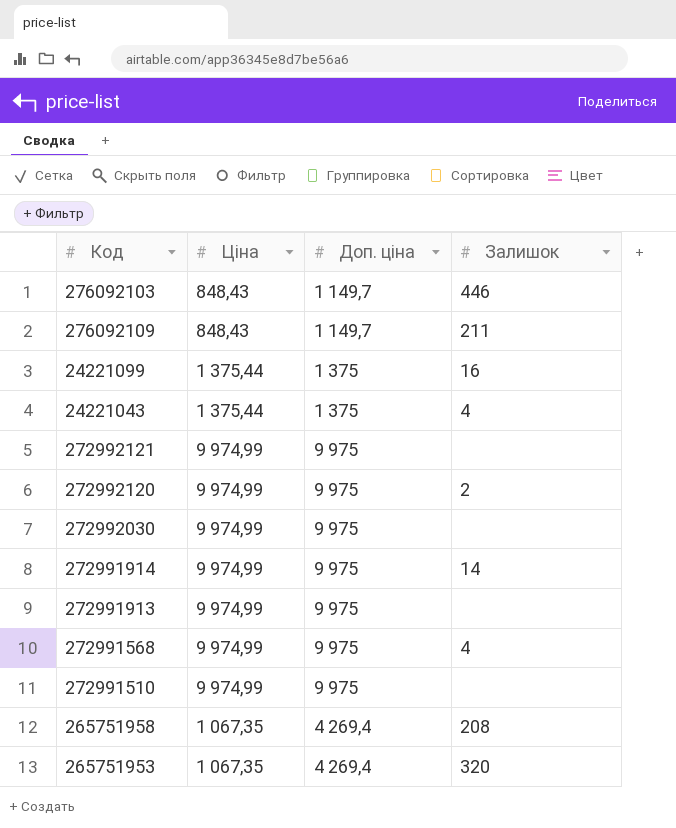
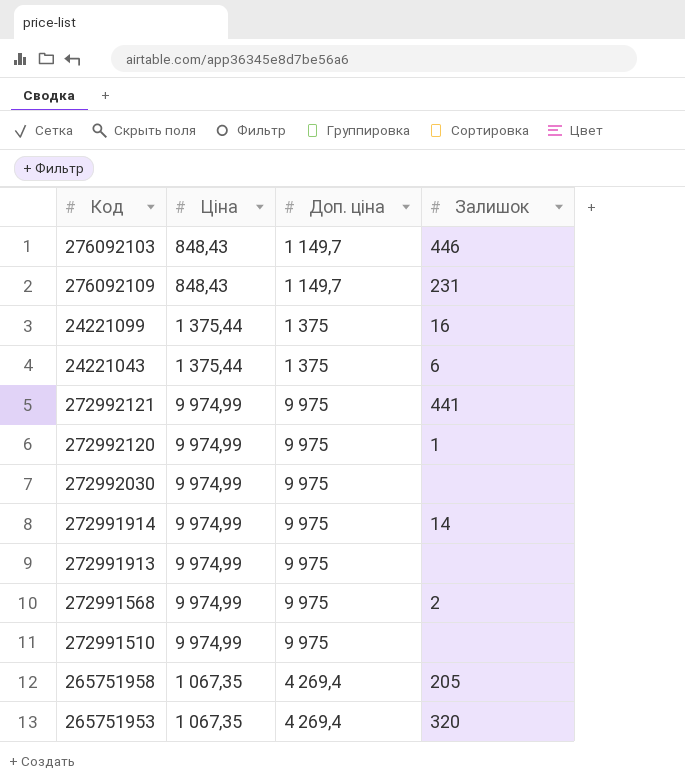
276092109 | Залишок: 211 -> 231
24221043 | Залишок: 4 -> 6
272992121 | Залишок: none -> 441
272992120 | Залишок: 2 -> 1
272991568 | Залишок: 4 -> 2
265751958 | Залишок: 208 -> 205

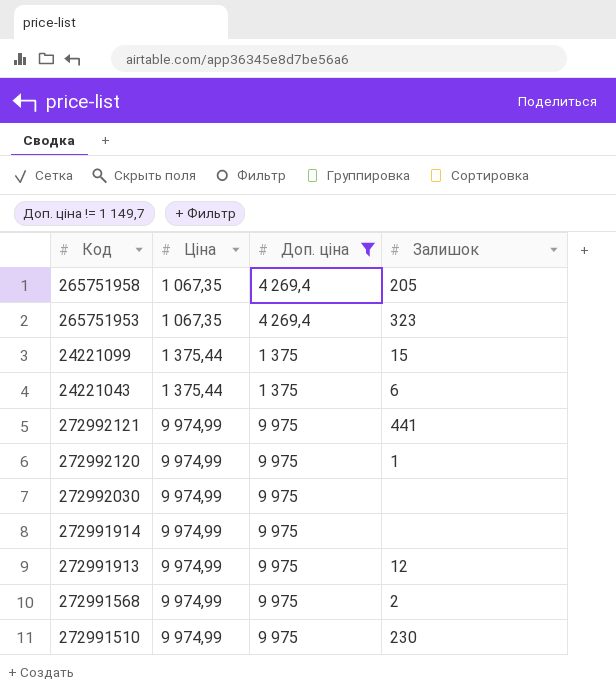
filter: none -> Доп. ціна != 1 149,7
row order: none -> Ціна ascending
265751953 | Залишок: 320 -> 323
24221099 | Залишок: 16 -> 15
272991914 | Залишок: 14 -> none
272991913 | Залишок: none -> 12
272991510 | Залишок: none -> 230

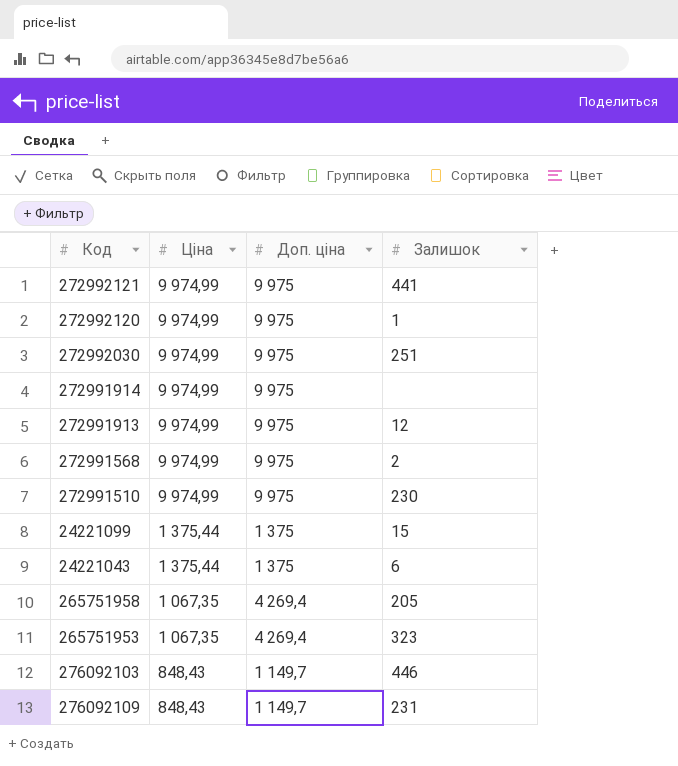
filter: Доп. ціна != 1 149,7 -> none
row order: Ціна ascending -> Ціна descending
272992030 | Залишок: none -> 251

